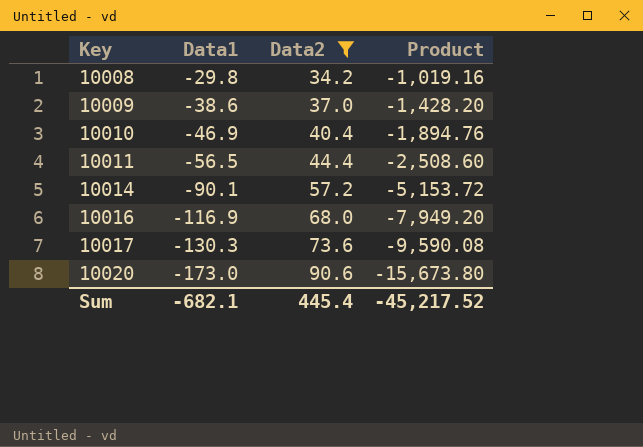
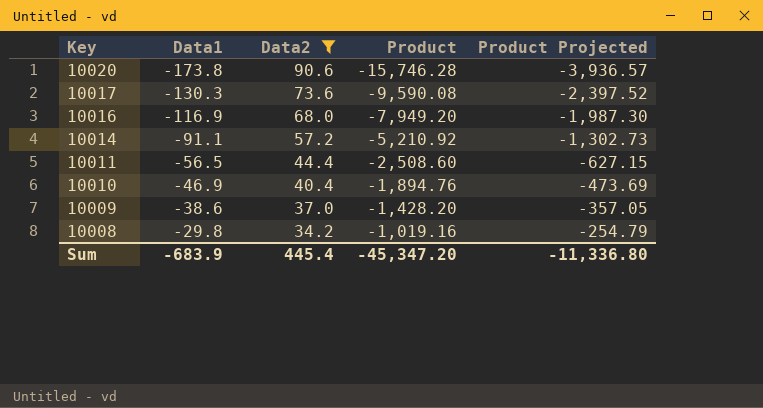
row order: Key ascending -> Key descending
column Product Projected | formula: none -> [Product] * 0.25
10020 | Data1: -173.0 -> -173.8
10020 | Product: -15,673.80 -> -15,746.28
10014 | Data1: -90.1 -> -91.1
10014 | Product: -5,153.72 -> -5,210.92
Sum | Data1: -682.1 -> -683.9
Sum | Product: -45,217.52 -> -45,347.20

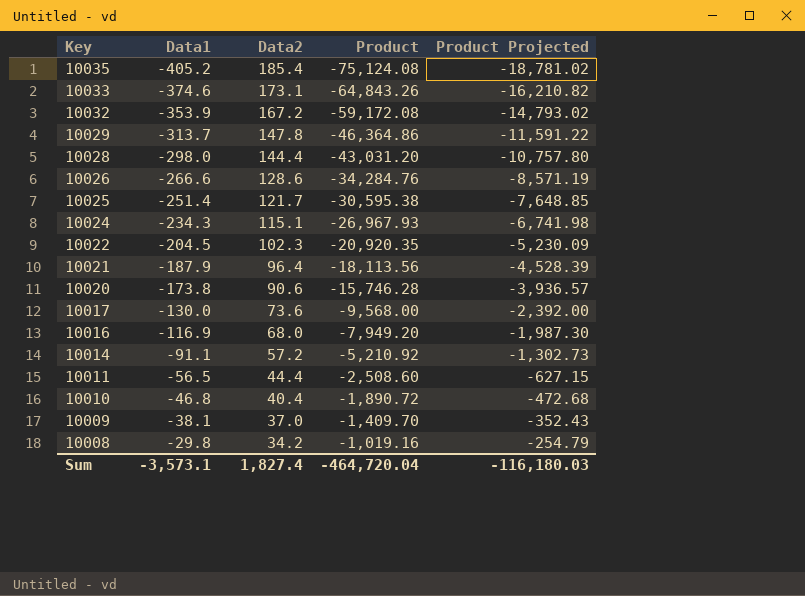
filter: Data2 <= 90.6 -> none
10017 | Data1: -130.3 -> -130.0
10017 | Product: -9,590.08 -> -9,568.00
10017 | Product Projected: -2,397.52 -> -2,392.00
10010 | Data1: -46.9 -> -46.8
10010 | Product: -1,894.76 -> -1,890.72
10010 | Product Projected: -473.69 -> -472.68
10009 | Data1: -38.6 -> -38.1
10009 | Product: -1,428.20 -> -1,409.70
10009 | Product Projected: -357.05 -> -352.43
Sum | Data1: -683.9 -> -3,573.1
Sum | Data2: 445.4 -> 1,827.4
Sum | Product: -45,347.20 -> -464,720.04
Sum | Product Projected: -11,336.80 -> -116,180.03

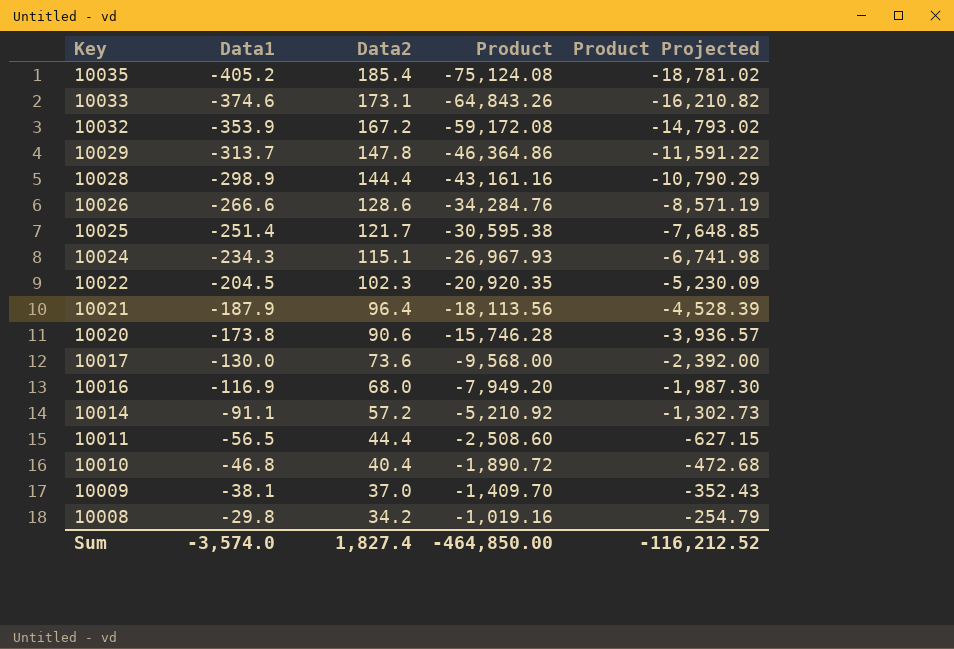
10028 | Data1: -298.0 -> -298.9
10028 | Product: -43,031.20 -> -43,161.16
10028 | Product Projected: -10,757.80 -> -10,790.29
Sum | Data1: -3,573.1 -> -3,574.0
Sum | Product: -464,720.04 -> -464,850.00
Sum | Product Projected: -116,180.03 -> -116,212.52

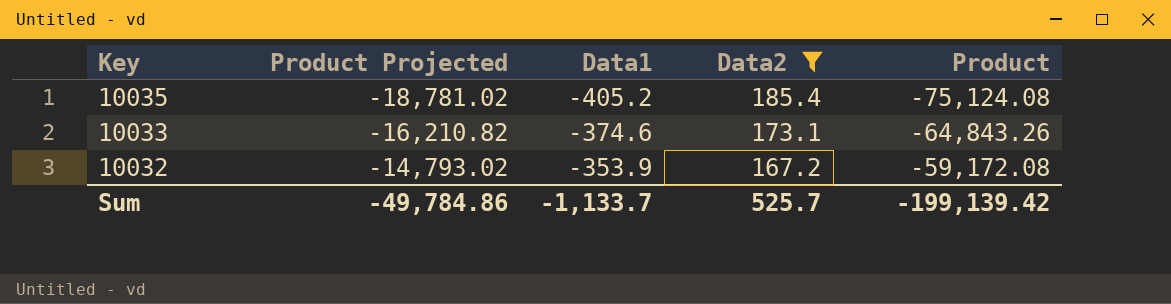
filter: none -> Data2 >= 167.2
column Product Projected | position: 5 -> 2
Sum | Product Projected: -116,212.52 -> -49,784.86
Sum | Data1: -3,574.0 -> -1,133.7
Sum | Data2: 1,827.4 -> 525.7
Sum | Product: -464,850.00 -> -199,139.42

